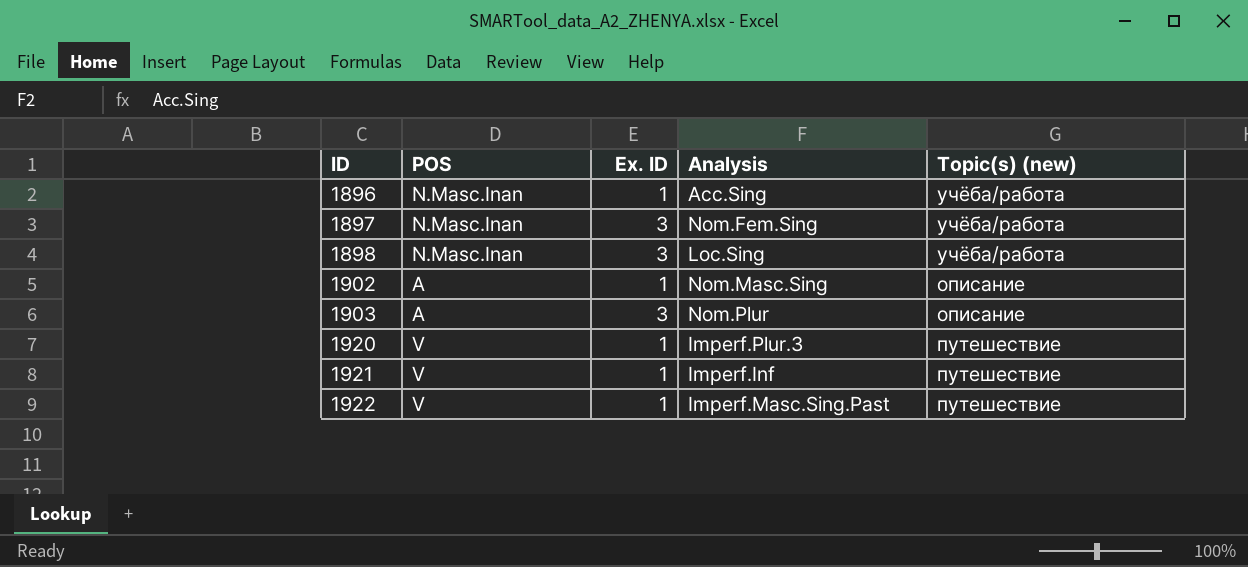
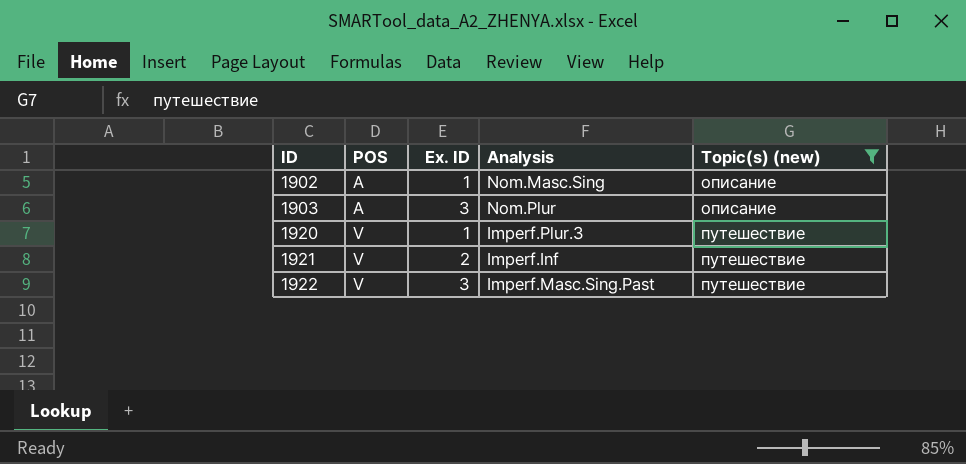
filter: none -> Topic(s) (new) != учёба/работа
1921 | Ex. ID: 1 -> 2
1922 | Ex. ID: 1 -> 3

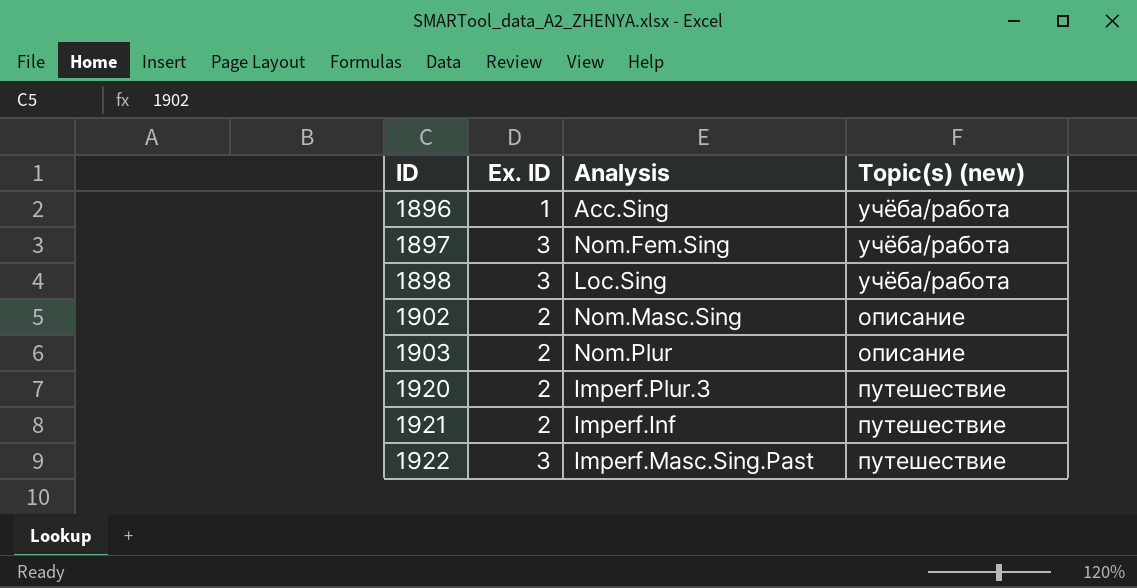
filter: Topic(s) (new) != учёба/работа -> none
column POS | position: 2 -> none
1902 | Ex. ID: 1 -> 2
1903 | Ex. ID: 3 -> 2
1920 | Ex. ID: 1 -> 2

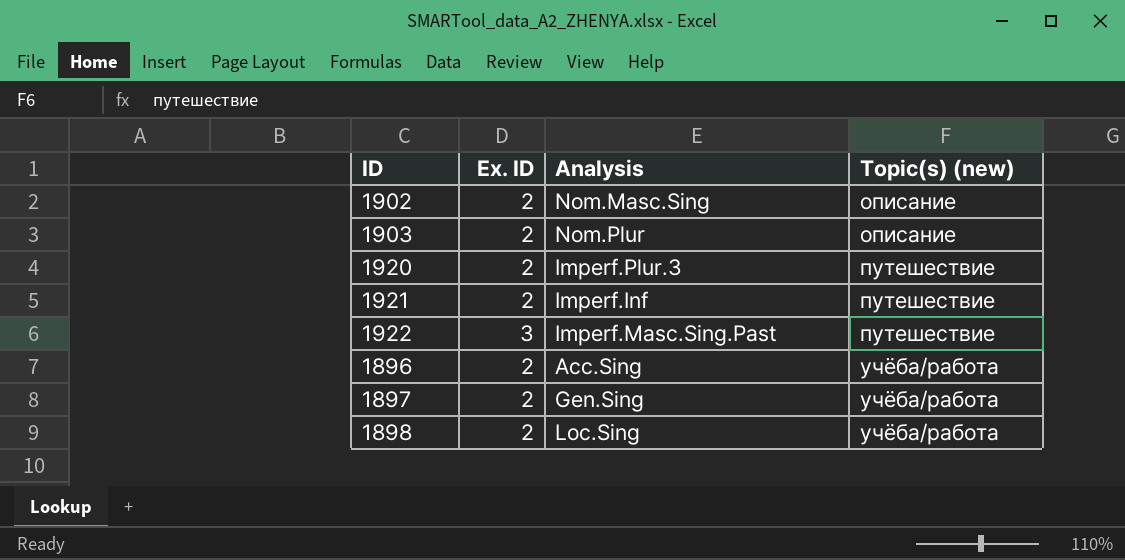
row order: ID ascending -> Topic(s) (new) ascending
1896 | Ex. ID: 1 -> 2
1897 | Ex. ID: 3 -> 2
1897 | Analysis: Nom.Fem.Sing -> Gen.Sing
1898 | Ex. ID: 3 -> 2

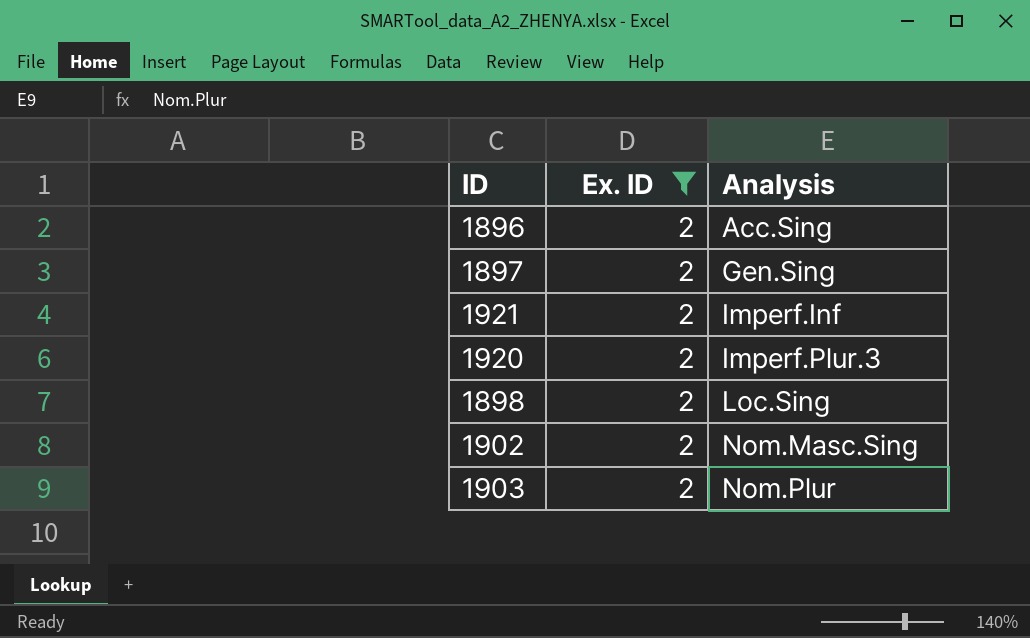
filter: none -> Ex. ID = 2
row order: Topic(s) (new) ascending -> Analysis ascending
column Topic(s) (new) | position: 4 -> none

